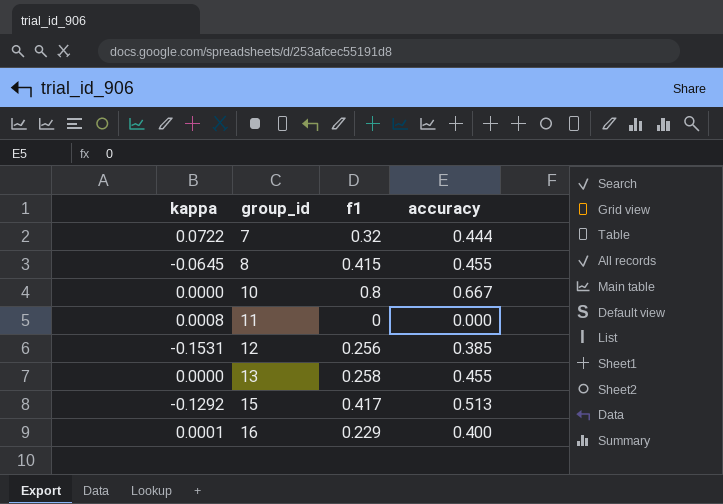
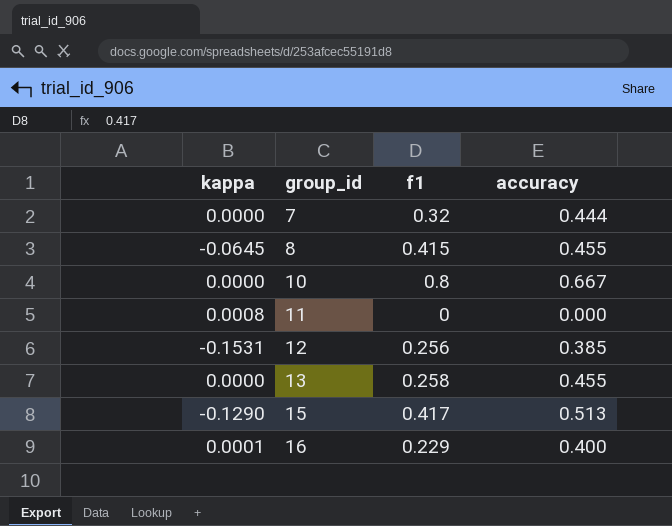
7 | kappa: 0.0722 -> 0.0000
15 | kappa: -0.1292 -> -0.1290

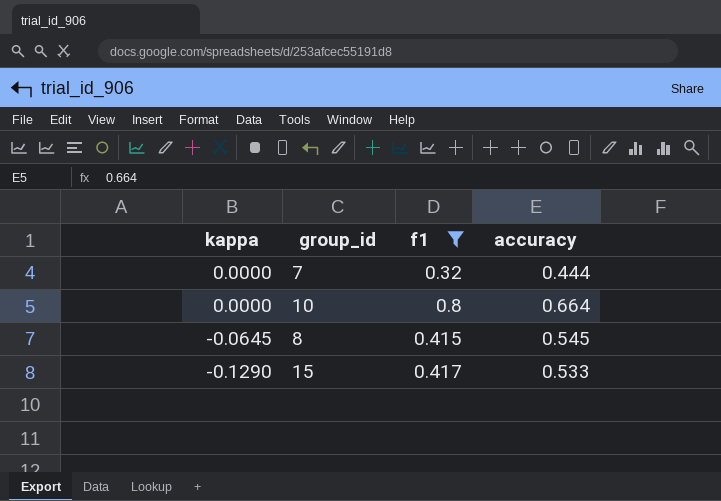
filter: none -> f1 >= 0.32
row order: group_id ascending -> kappa descending
10 | accuracy: 0.667 -> 0.664
8 | accuracy: 0.455 -> 0.545
15 | accuracy: 0.513 -> 0.533

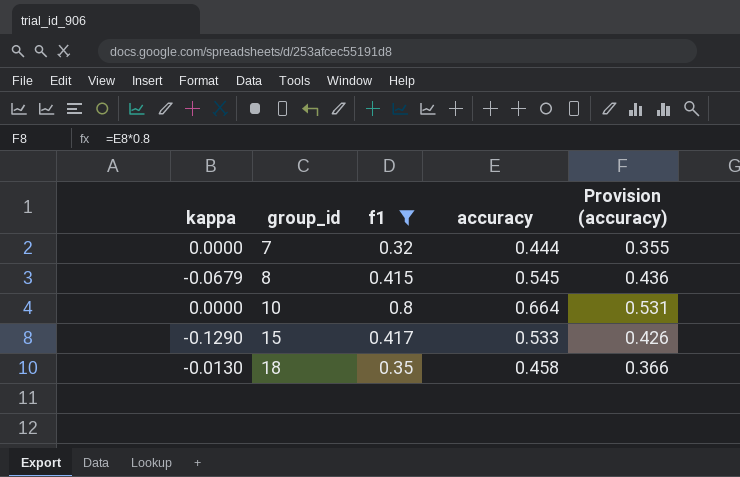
row order: kappa descending -> group_id ascending
column Provision (accuracy) | formula: none -> [accuracy] * 0.8
8 | kappa: -0.0645 -> -0.0679
row 18: none -> -0.0130 | 0.35 | 0.458 | 0.366

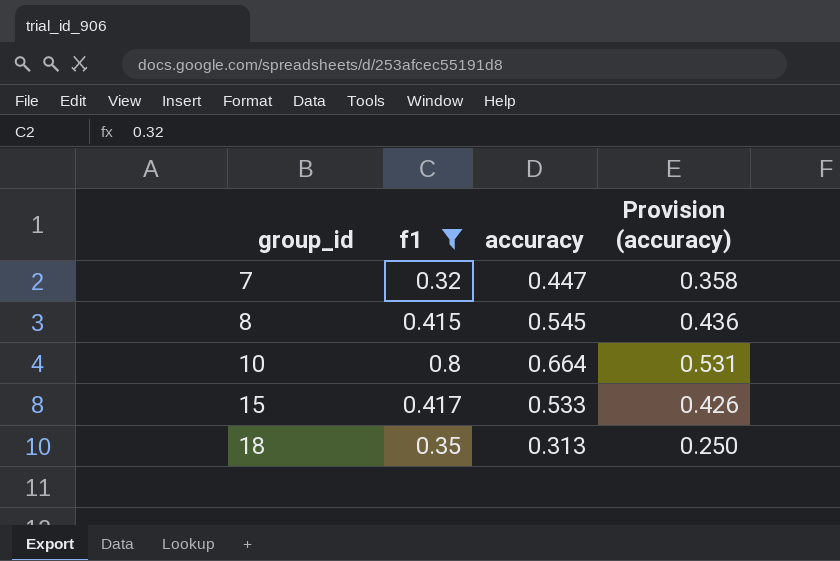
column kappa | position: 1 -> none
7 | accuracy: 0.444 -> 0.447
7 | Provision (accuracy): 0.355 -> 0.358
18 | accuracy: 0.458 -> 0.313
18 | Provision (accuracy): 0.366 -> 0.250

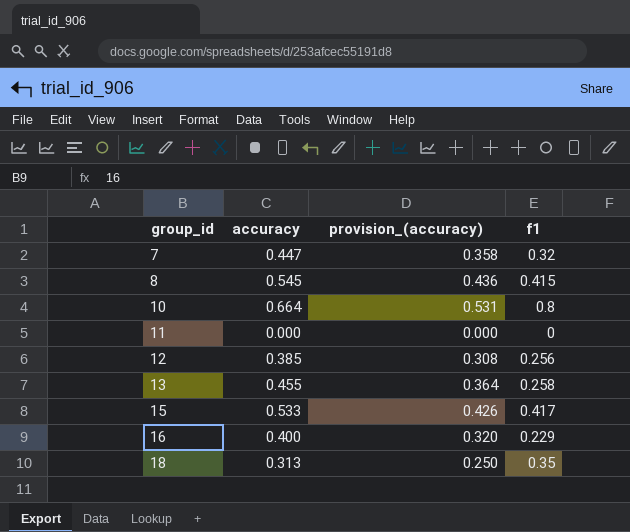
filter: f1 >= 0.32 -> none
column name: Provision (accuracy) -> provision_(accuracy)
column f1 | position: 2 -> 4

